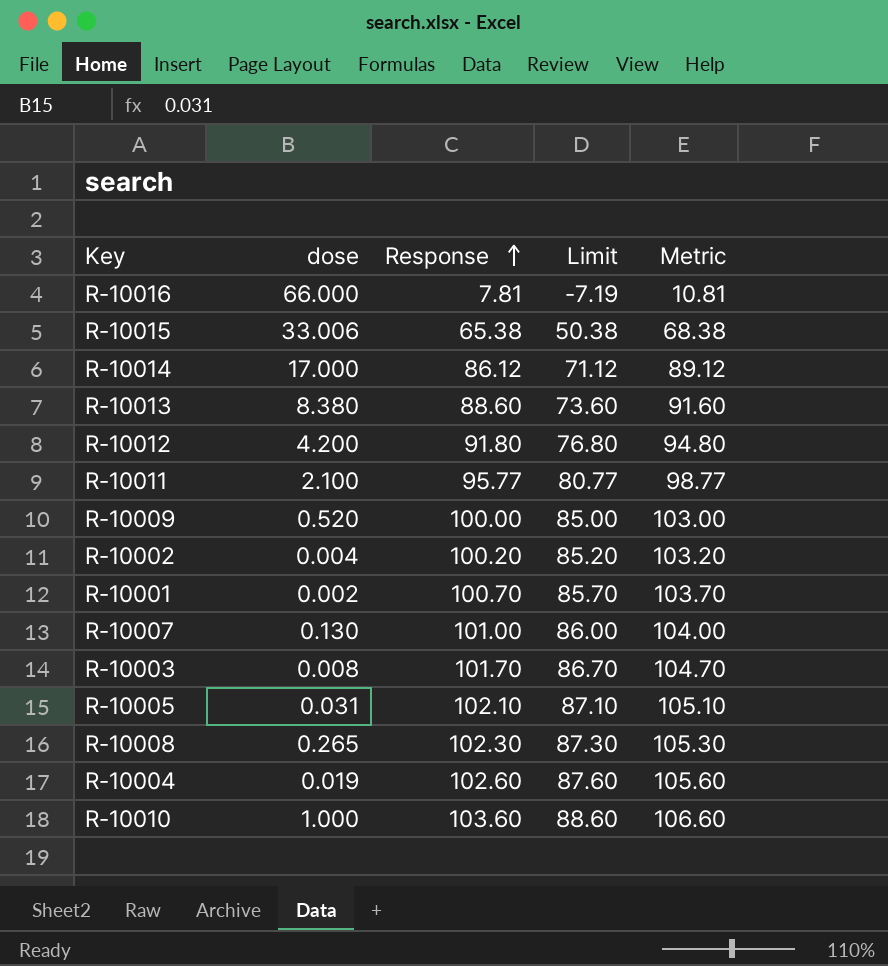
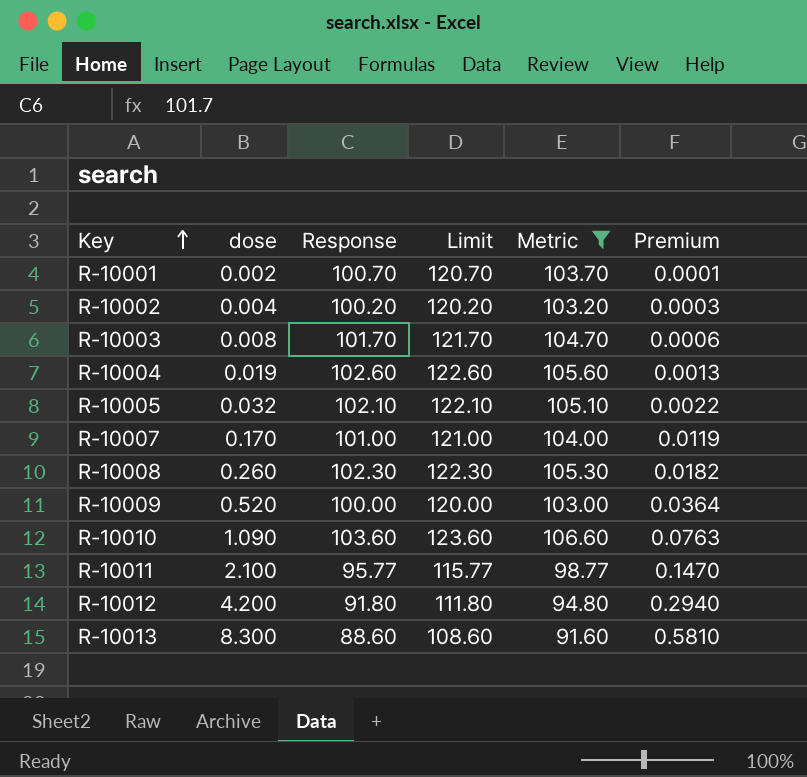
filter: none -> Metric >= 91.60
row order: Response ascending -> Key ascending
column Limit | formula: [Response] - 15 -> [Response] + 20
column Premium | formula: none -> [dose] * 0.07
R-10005 | dose: 0.031 -> 0.032
R-10007 | dose: 0.130 -> 0.170
R-10008 | dose: 0.265 -> 0.260
R-10010 | dose: 1.000 -> 1.090
R-10013 | dose: 8.380 -> 8.300

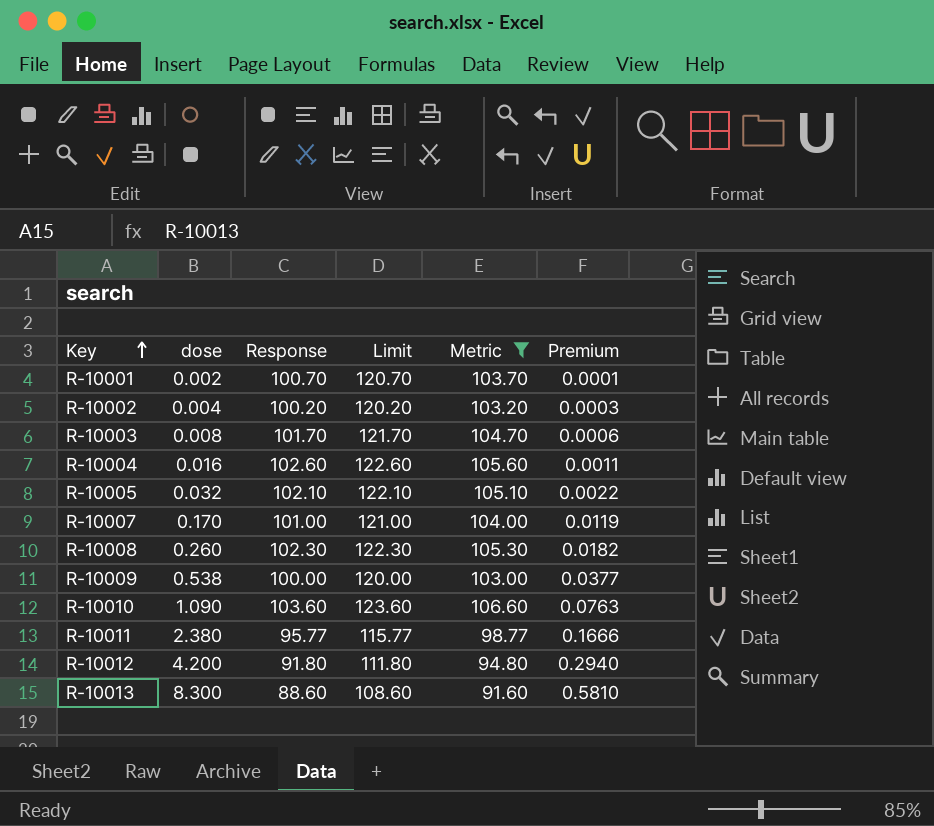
R-10004 | dose: 0.019 -> 0.016
R-10004 | Premium: 0.0013 -> 0.0011
R-10009 | dose: 0.520 -> 0.538
R-10009 | Premium: 0.0364 -> 0.0377
R-10011 | dose: 2.100 -> 2.380
R-10011 | Premium: 0.1470 -> 0.1666

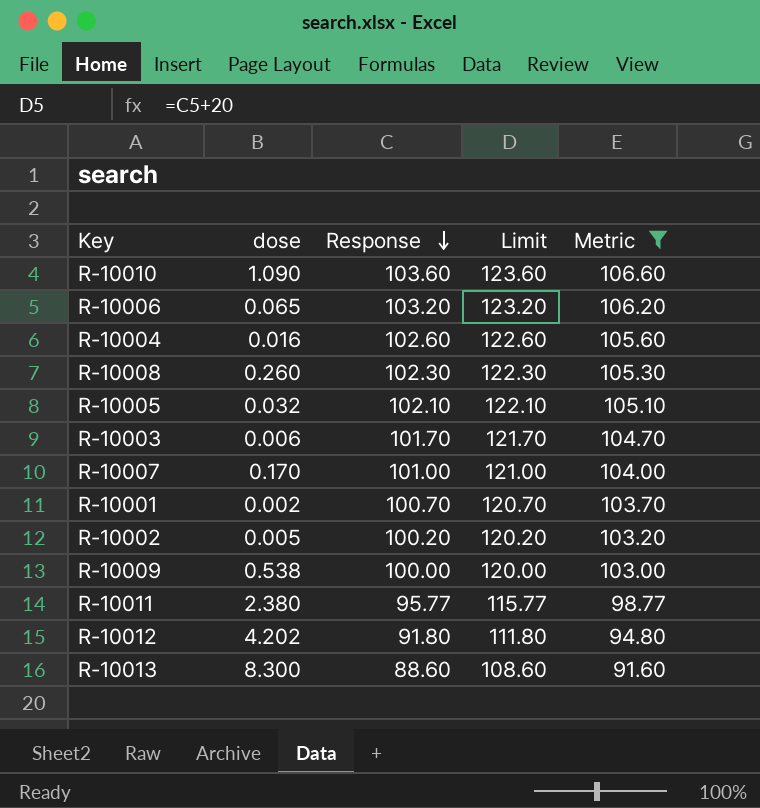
row order: Key ascending -> Response descending
column Premium | formula: [dose] * 0.07 -> none
row R-10006: none -> 0.065 | 103.20 | 123.20 | 106.20
R-10003 | dose: 0.008 -> 0.006
R-10002 | dose: 0.004 -> 0.005
R-10012 | dose: 4.200 -> 4.202

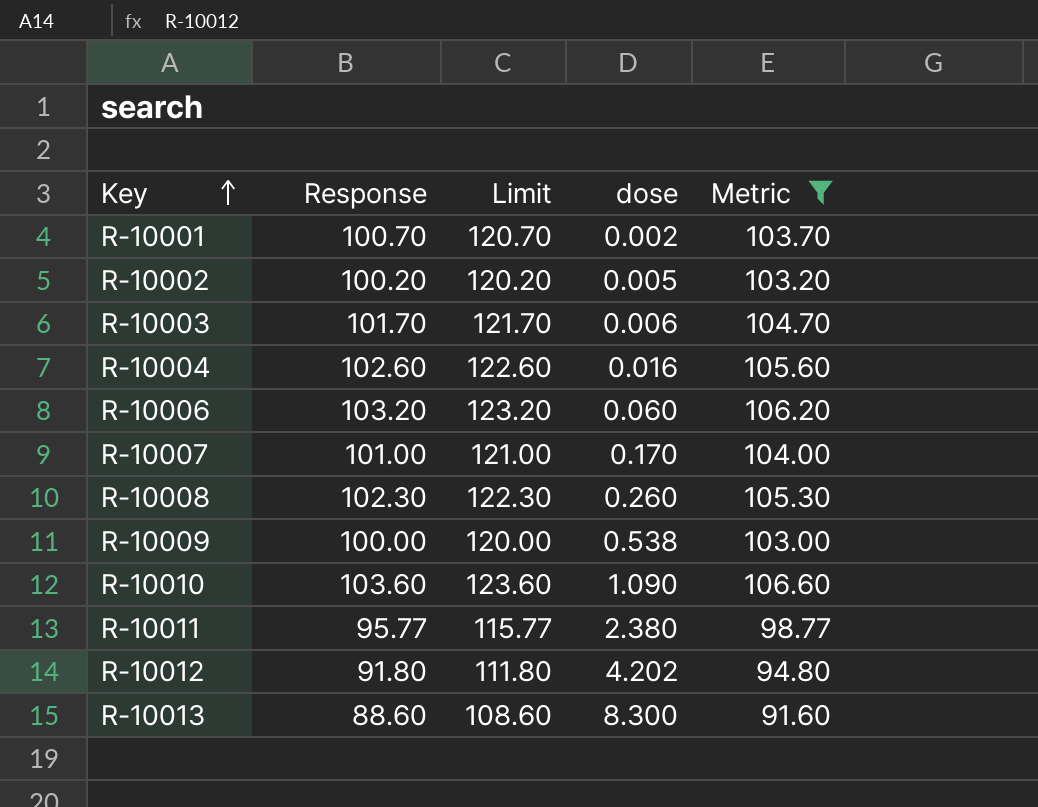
row order: Response descending -> Key ascending
column dose | position: 2 -> 4
row R-10005: 0.032 | 102.10 | 122.10 | 105.10 -> none
R-10006 | dose: 0.065 -> 0.060

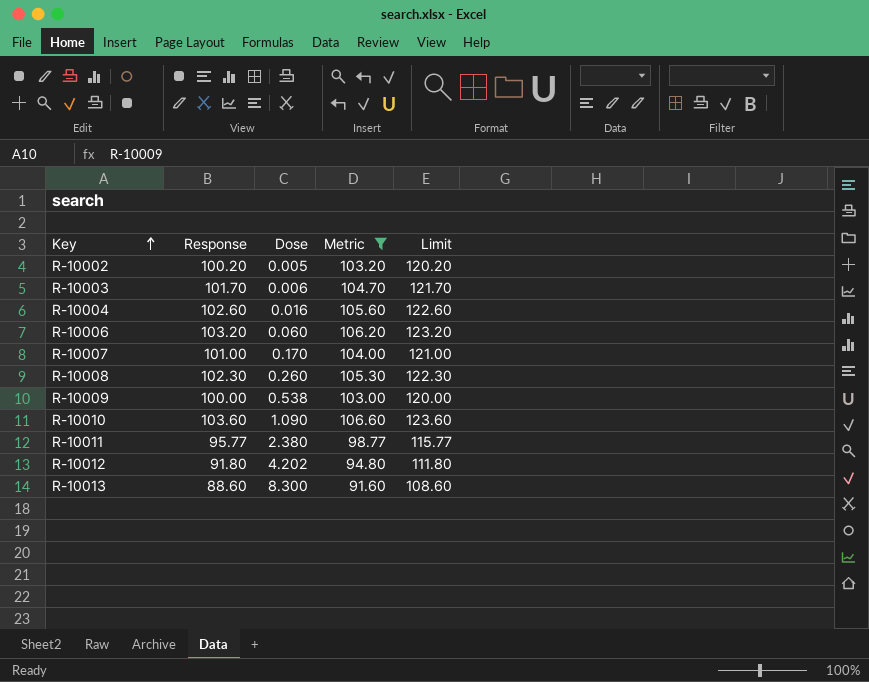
column name: dose -> Dose
column Limit | position: 3 -> 5
row R-10001: 100.70 | 120.70 | 0.002 | 103.70 -> none

